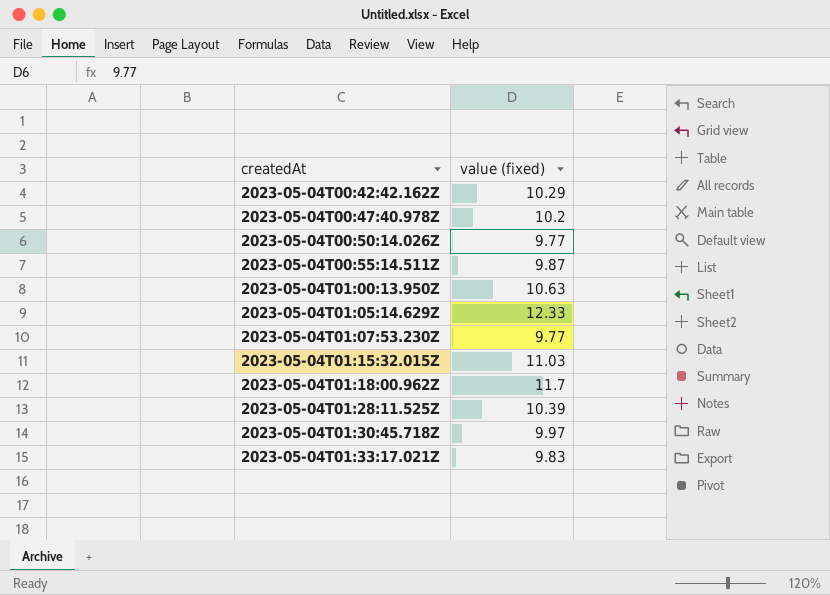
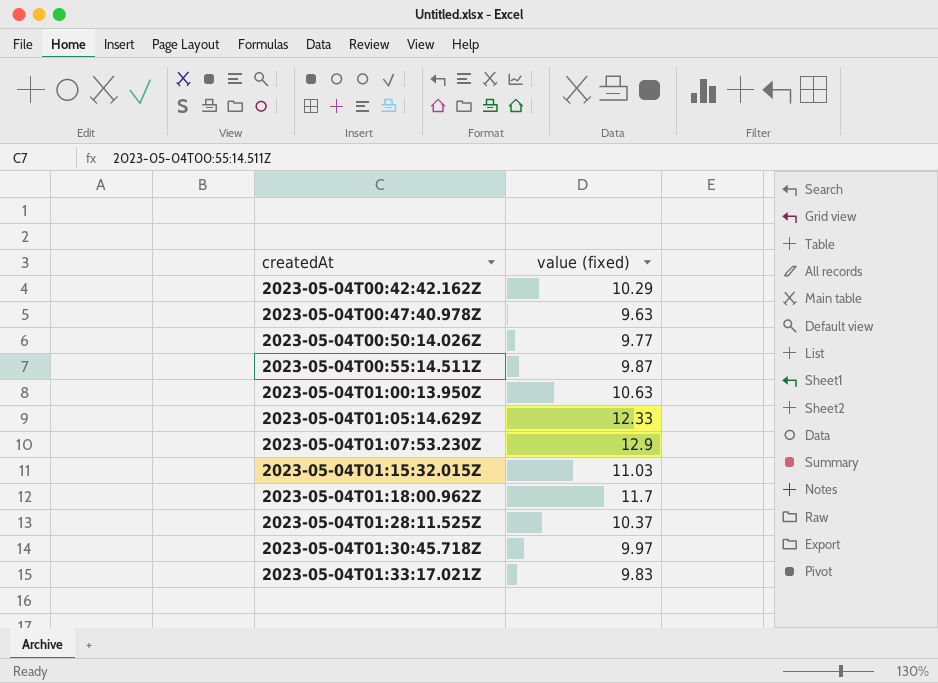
2023-05-04T00:47:40.978Z | value (fixed): 10.2 -> 9.63
2023-05-04T01:07:53.230Z | value (fixed): 9.77 -> 12.9
2023-05-04T01:28:11.525Z | value (fixed): 10.39 -> 10.37

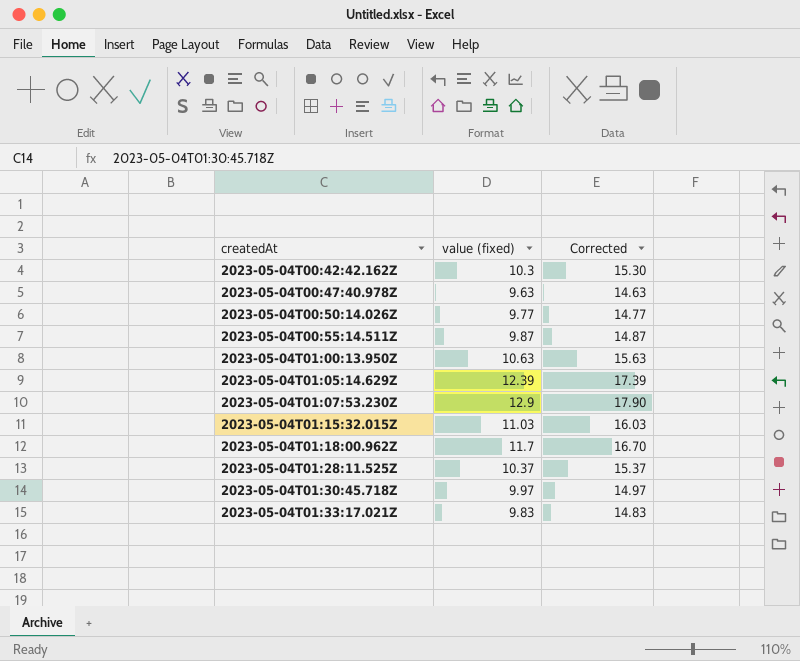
column Corrected | formula: none -> [value (fixed)] + 5
2023-05-04T00:42:42.162Z | value (fixed): 10.29 -> 10.3
2023-05-04T01:05:14.629Z | value (fixed): 12.33 -> 12.39

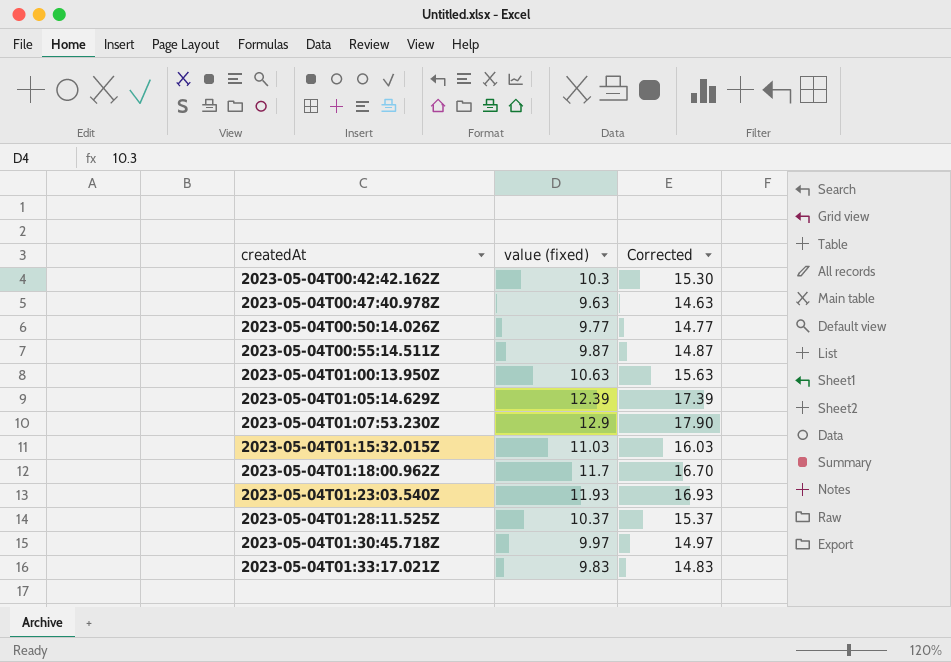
row 2023-05-04T01:23:03.540Z: none -> 11.93 | 16.93

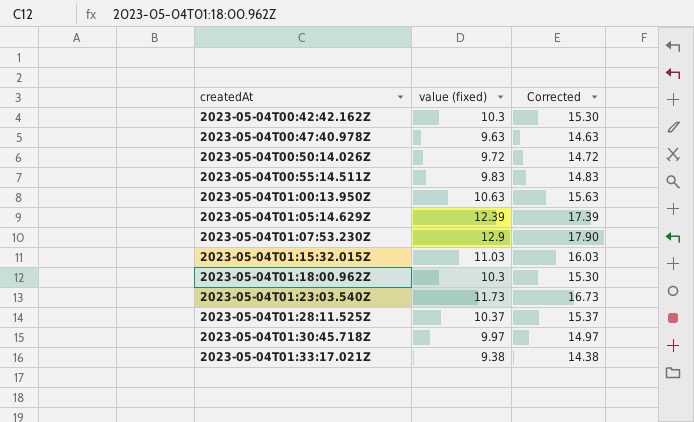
2023-05-04T00:50:14.026Z | value (fixed): 9.77 -> 9.72
2023-05-04T00:50:14.026Z | Corrected: 14.77 -> 14.72
2023-05-04T00:55:14.511Z | value (fixed): 9.87 -> 9.83
2023-05-04T00:55:14.511Z | Corrected: 14.87 -> 14.83
2023-05-04T01:18:00.962Z | value (fixed): 11.7 -> 10.3
2023-05-04T01:18:00.962Z | Corrected: 16.70 -> 15.30
2023-05-04T01:23:03.540Z | value (fixed): 11.93 -> 11.73
2023-05-04T01:23:03.540Z | Corrected: 16.93 -> 16.73
2023-05-04T01:33:17.021Z | value (fixed): 9.83 -> 9.38
2023-05-04T01:33:17.021Z | Corrected: 14.83 -> 14.38

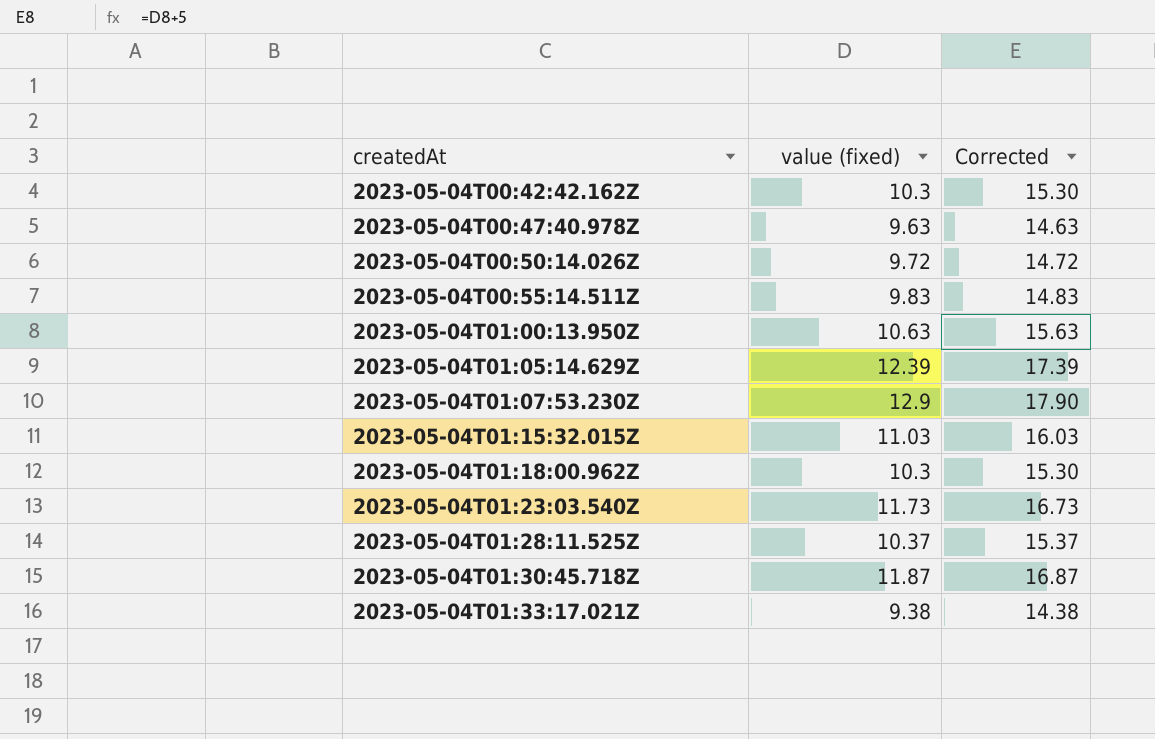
2023-05-04T01:30:45.718Z | value (fixed): 9.97 -> 11.87
2023-05-04T01:30:45.718Z | Corrected: 14.97 -> 16.87

